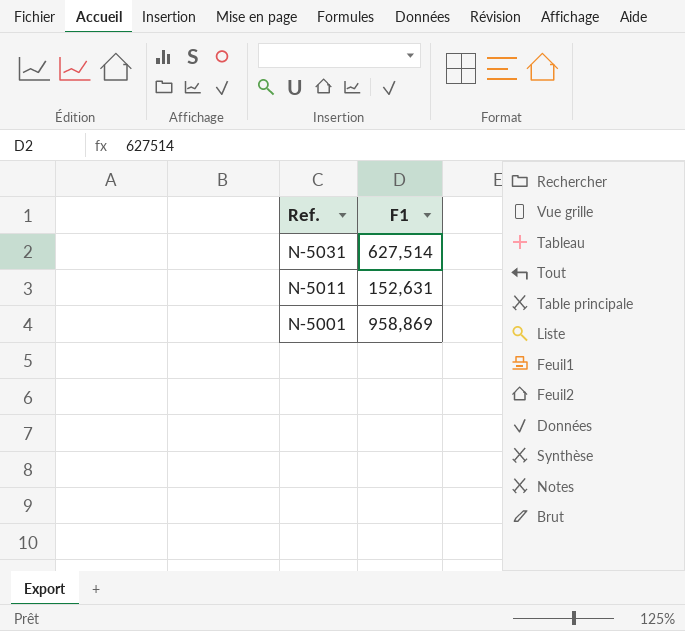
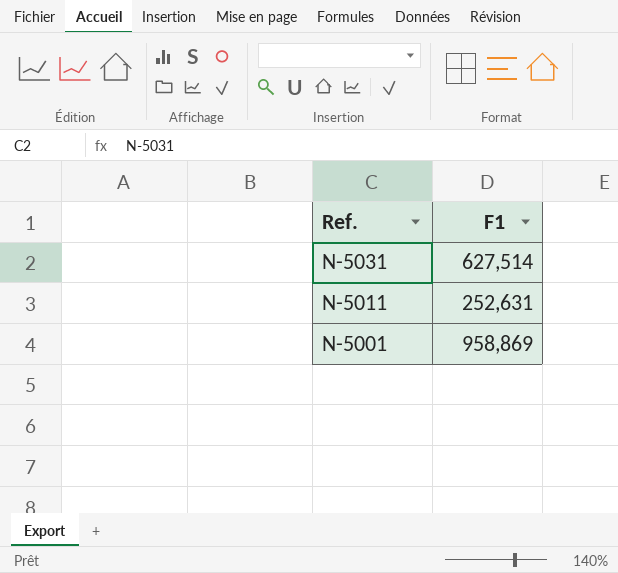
N-5011 | F1: 152,631 -> 252,631

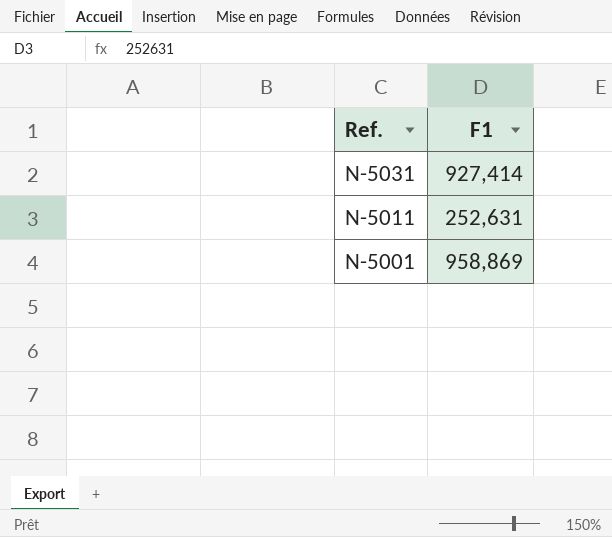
N-5031 | F1: 627,514 -> 927,414

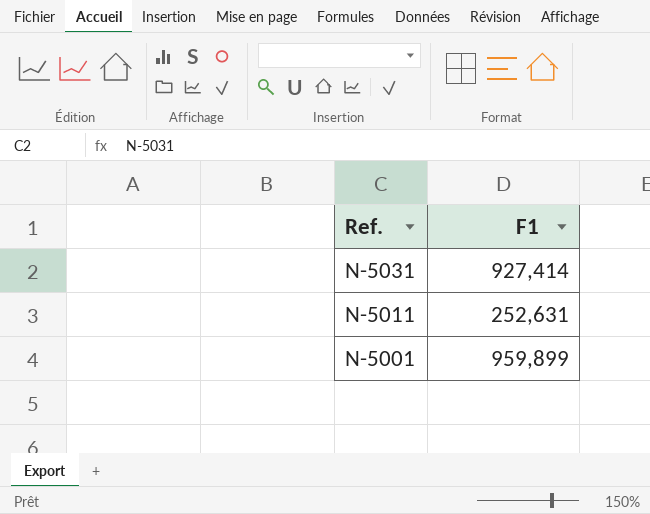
N-5001 | F1: 958,869 -> 959,899

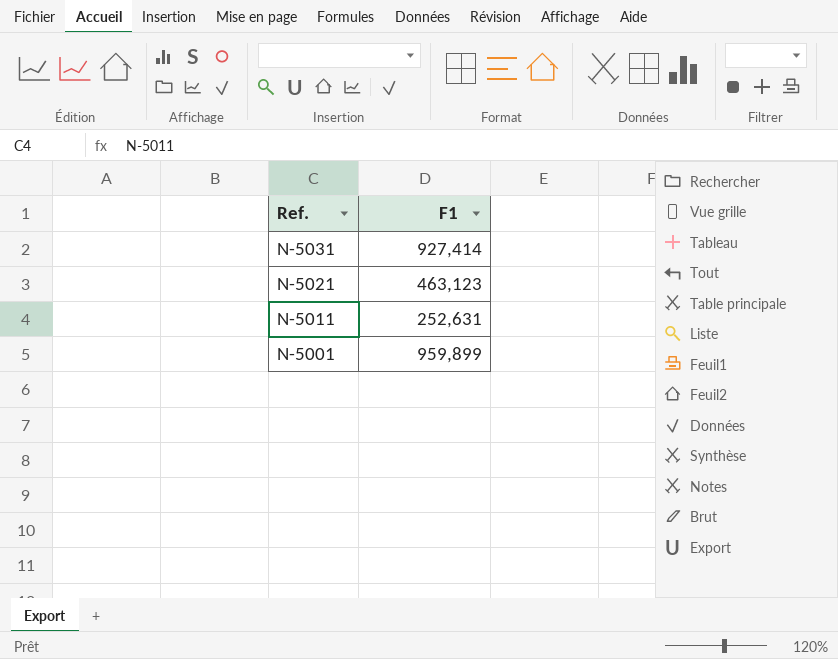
row N-5021: none -> 463,123

